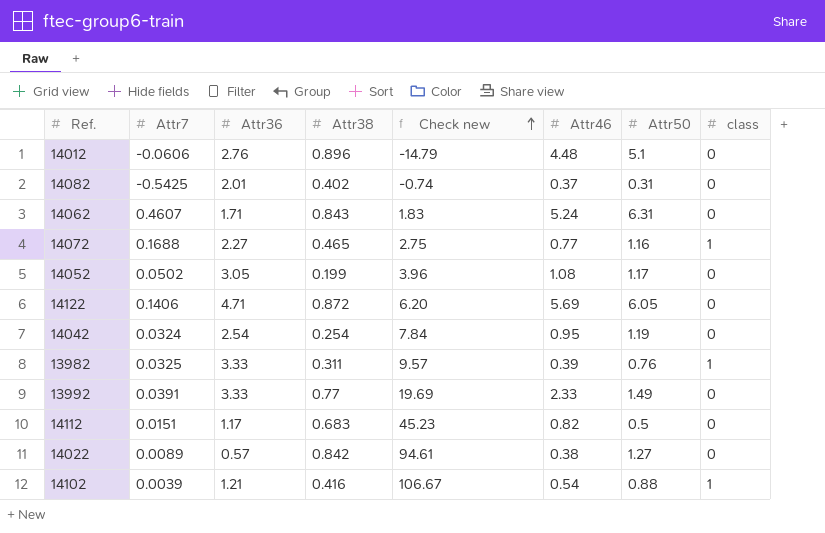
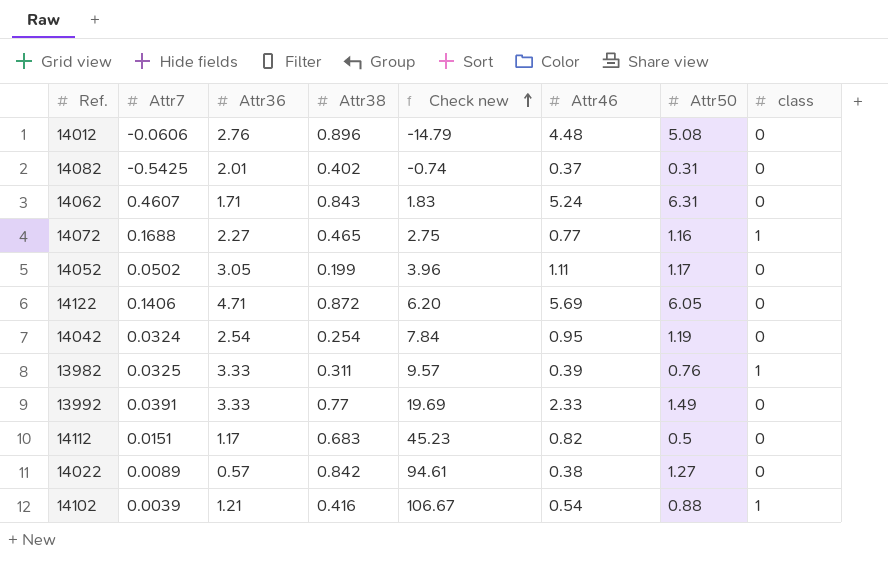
14012 | Attr50: 5.1 -> 5.08
14052 | Attr46: 1.08 -> 1.11

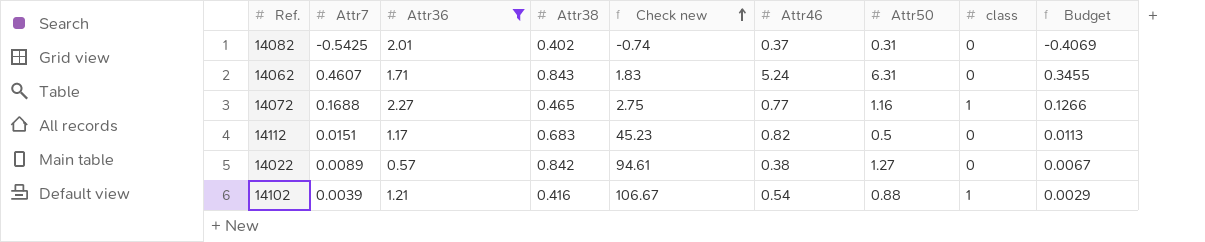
filter: none -> Attr36 <= 2.27
column Budget | formula: none -> [Attr7] * 0.75

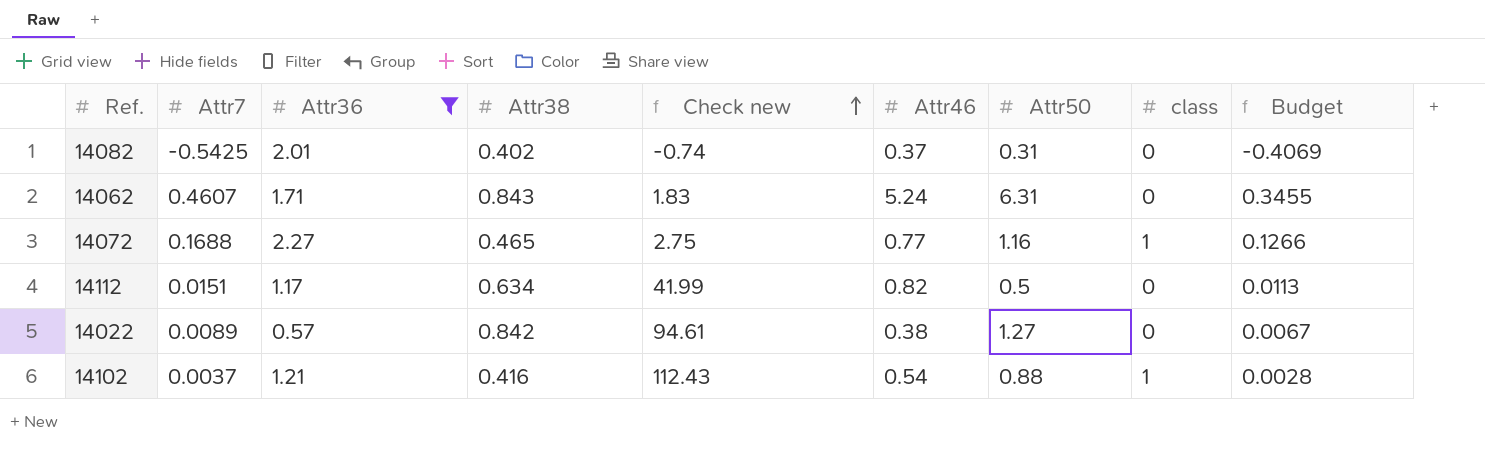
14112 | Attr38: 0.683 -> 0.634
14112 | Check new: 45.23 -> 41.99
14102 | Attr7: 0.0039 -> 0.0037
14102 | Check new: 106.67 -> 112.43
14102 | Budget: 0.0029 -> 0.0028

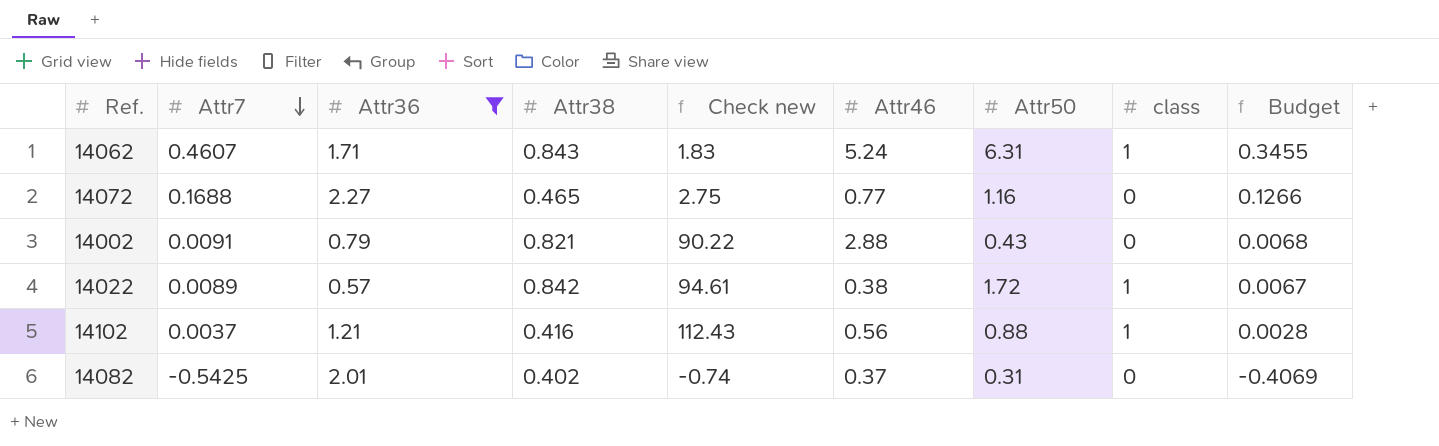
row order: Check new ascending -> Attr7 descending
row 14112: 0.0151 | 1.17 | 0.634 | 41.99 | 0.82 | 0.5 | 0 | 0.0113 -> none
14062 | class: 0 -> 1
14072 | class: 1 -> 0
row 14002: none -> 0.0091 | 0.79 | 0.821 | 90.22 | 2.88 | 0.43 | 0 | 0.0068
14022 | Attr50: 1.27 -> 1.72
14022 | class: 0 -> 1
14102 | Attr46: 0.54 -> 0.56

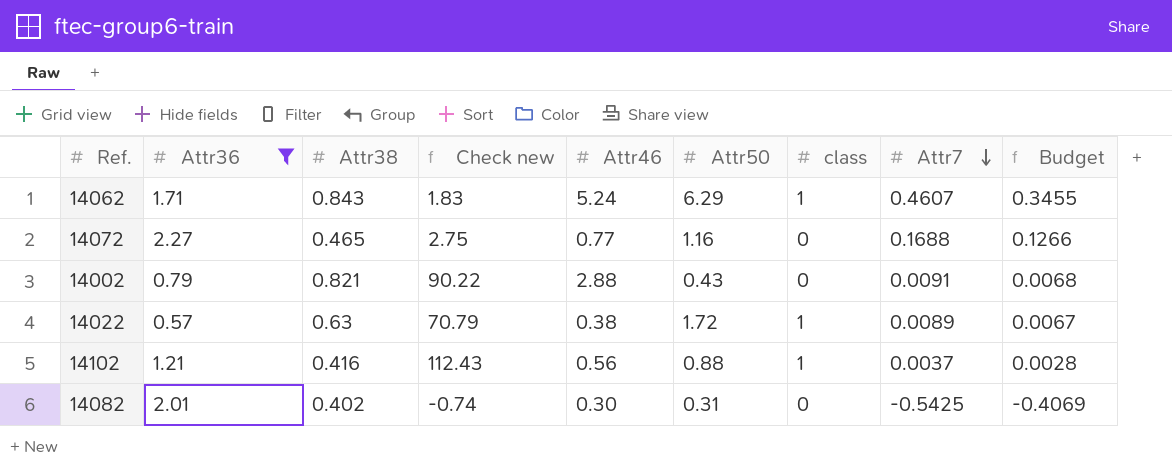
column Attr7 | position: 2 -> 8
14062 | Attr50: 6.31 -> 6.29
14022 | Attr38: 0.842 -> 0.63
14022 | Check new: 94.61 -> 70.79
14082 | Attr46: 0.37 -> 0.30

